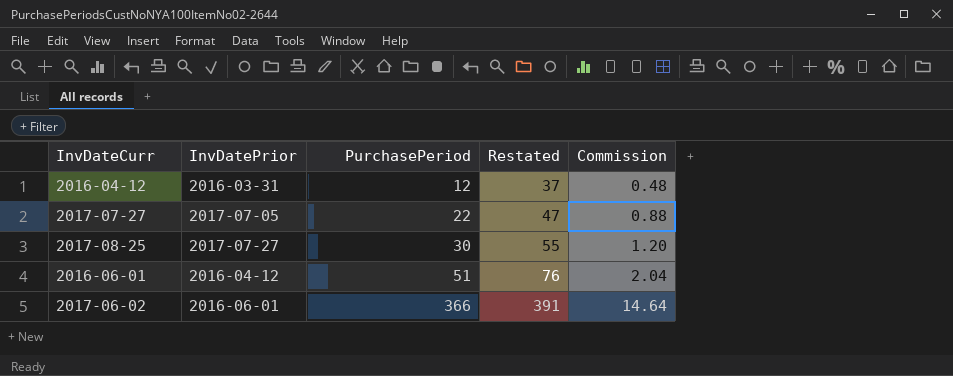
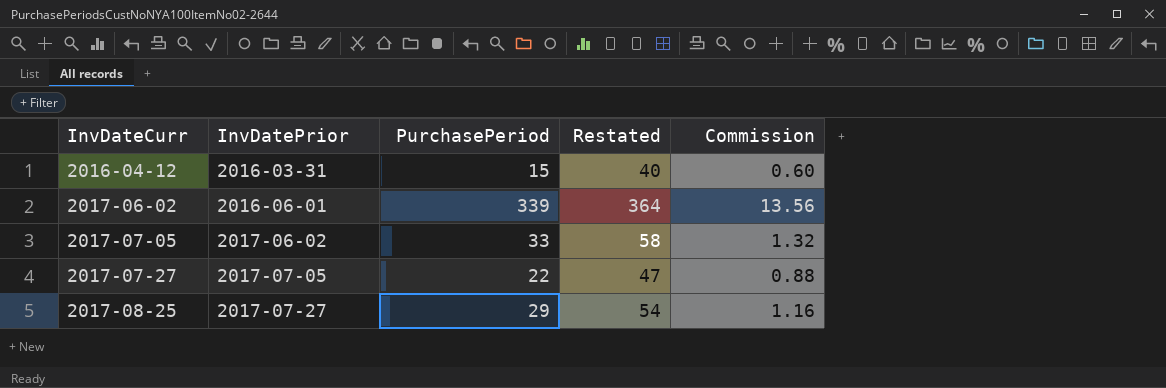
row order: PurchasePeriod ascending -> InvDateCurr ascending
row 2016-06-01: 2016-04-12 | 51 | 76 | 2.04 -> none
2016-04-12 | PurchasePeriod: 12 -> 15
2016-04-12 | Restated: 37 -> 40
2016-04-12 | Commission: 0.48 -> 0.60
2017-06-02 | PurchasePeriod: 366 -> 339
2017-06-02 | Restated: 391 -> 364
2017-06-02 | Commission: 14.64 -> 13.56
row 2017-07-05: none -> 2017-06-02 | 33 | 58 | 1.32
2017-08-25 | PurchasePeriod: 30 -> 29
2017-08-25 | Restated: 55 -> 54
2017-08-25 | Commission: 1.20 -> 1.16

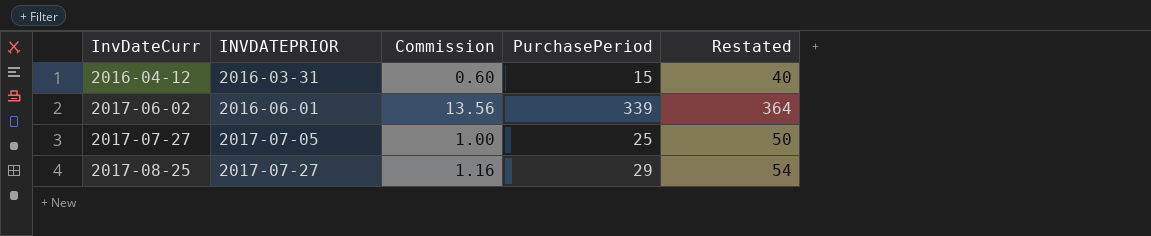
column name: InvDatePrior -> INVDATEPRIOR
column Commission | position: 5 -> 3
row 2017-07-05: 2017-06-02 | 33 | 58 | 1.32 -> none
2017-07-27 | Commission: 0.88 -> 1.00
2017-07-27 | PurchasePeriod: 22 -> 25
2017-07-27 | Restated: 47 -> 50

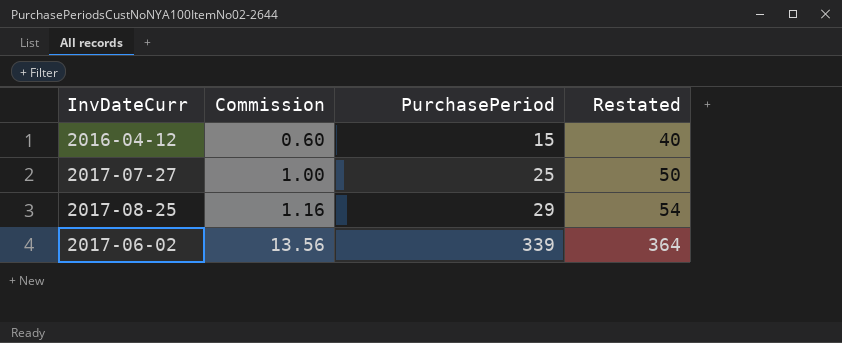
row order: InvDateCurr ascending -> Commission ascending
column INVDATEPRIOR | position: 2 -> none

